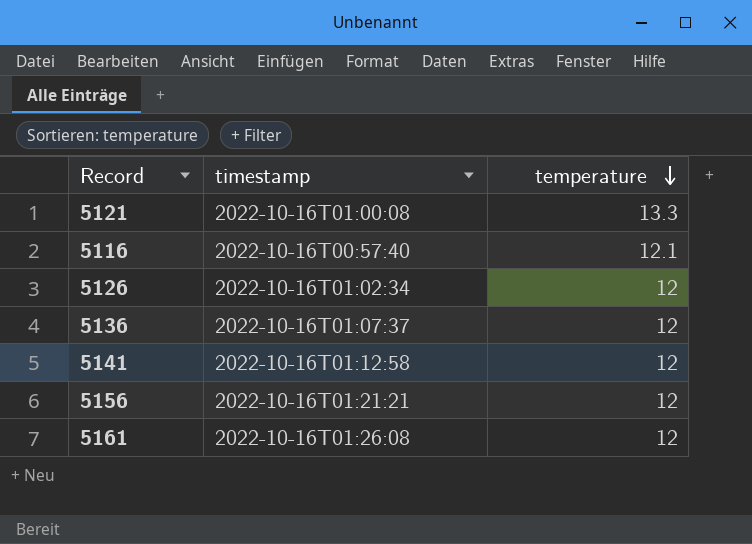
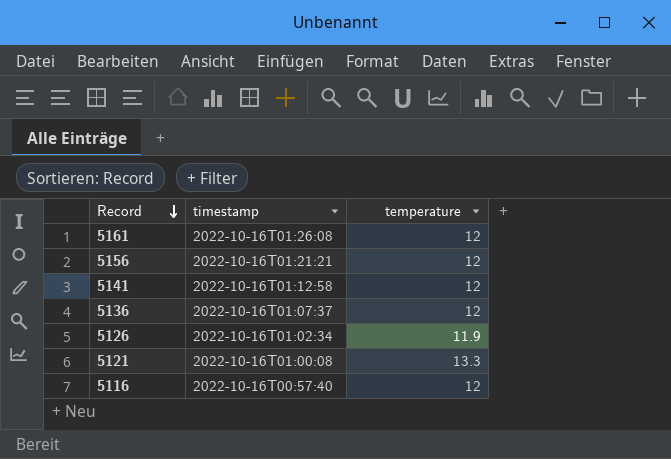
row order: temperature descending -> Record descending
5126 | temperature: 12 -> 11.9
5116 | temperature: 12.1 -> 12

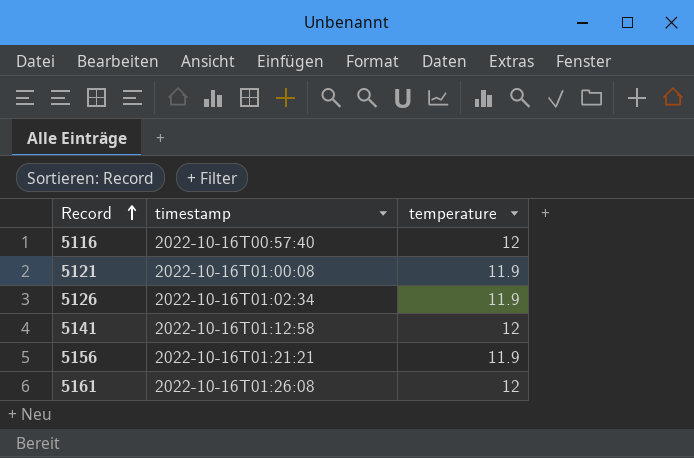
row order: Record descending -> Record ascending
row 5136: 2022-10-16T01:07:37 | 12 -> none
5121 | temperature: 13.3 -> 11.9
5156 | temperature: 12 -> 11.9

